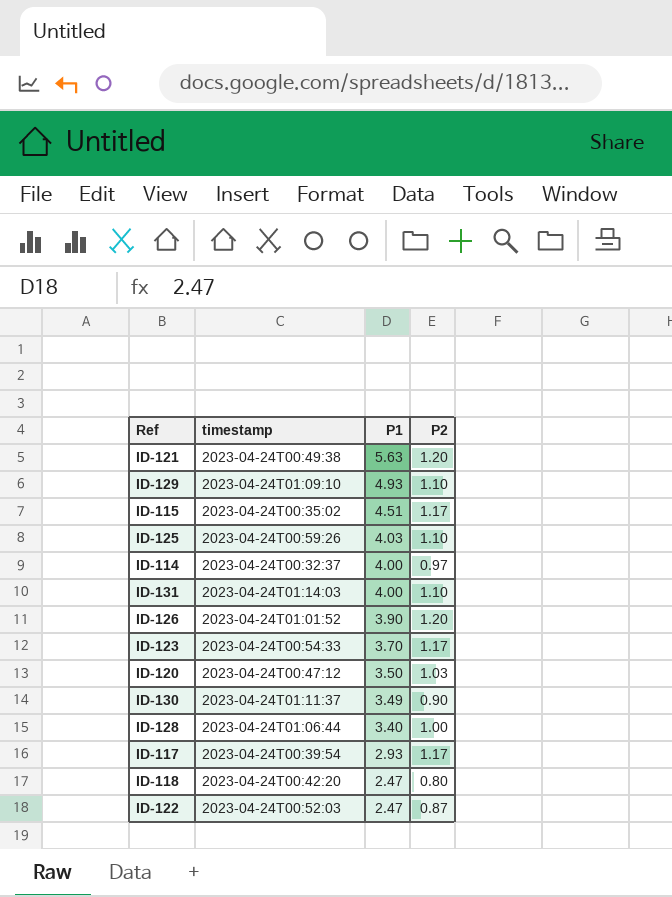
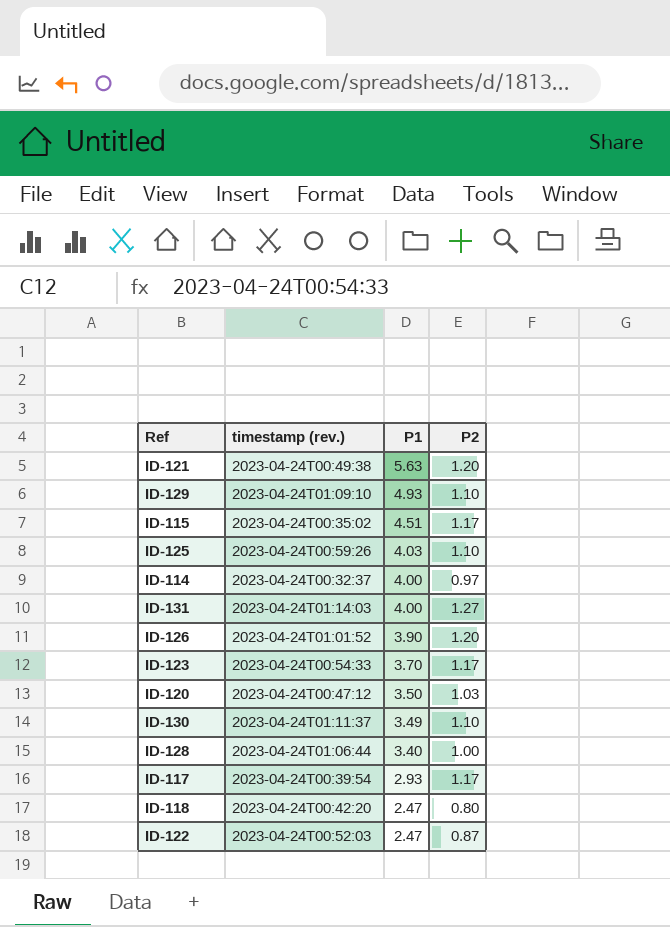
column name: timestamp -> timestamp (rev.)
ID-131 | P2: 1.10 -> 1.27
ID-130 | P2: 0.90 -> 1.10

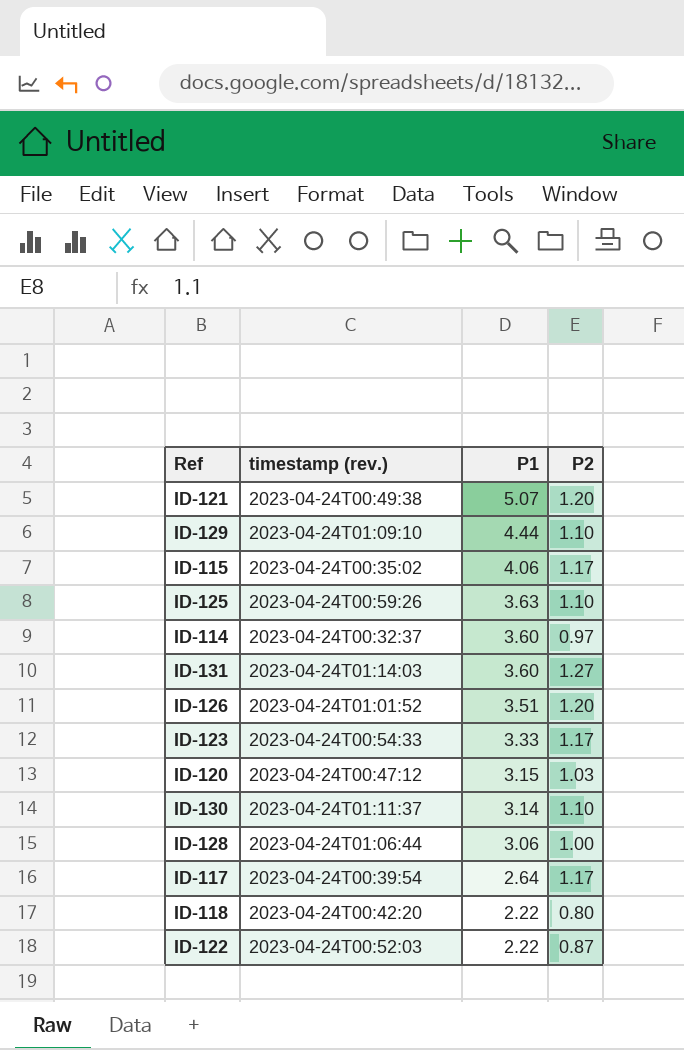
ID-121 | P1: 5.63 -> 5.07
ID-129 | P1: 4.93 -> 4.44
ID-115 | P1: 4.51 -> 4.06
ID-125 | P1: 4.03 -> 3.63
ID-114 | P1: 4.00 -> 3.60
ID-131 | P1: 4.00 -> 3.60
ID-126 | P1: 3.90 -> 3.51
ID-123 | P1: 3.70 -> 3.33
ID-120 | P1: 3.50 -> 3.15
ID-130 | P1: 3.49 -> 3.14
ID-128 | P1: 3.40 -> 3.06
ID-117 | P1: 2.93 -> 2.64
ID-118 | P1: 2.47 -> 2.22
ID-122 | P1: 2.47 -> 2.22

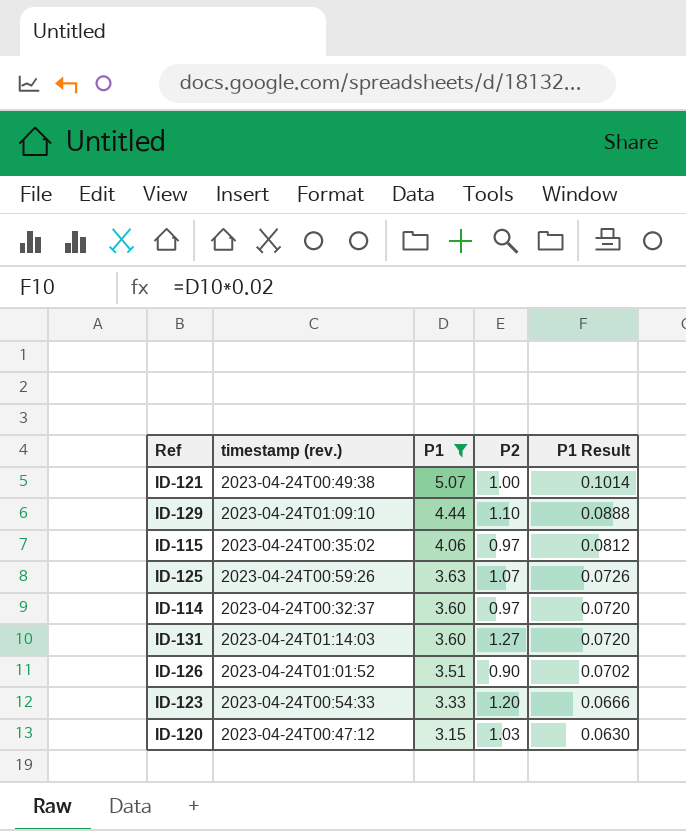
filter: none -> P1 >= 3.15
column P1 Result | formula: none -> [P1] * 0.02
ID-121 | P2: 1.20 -> 1.00
ID-115 | P2: 1.17 -> 0.97
ID-125 | P2: 1.10 -> 1.07
ID-126 | P2: 1.20 -> 0.90
ID-123 | P2: 1.17 -> 1.20

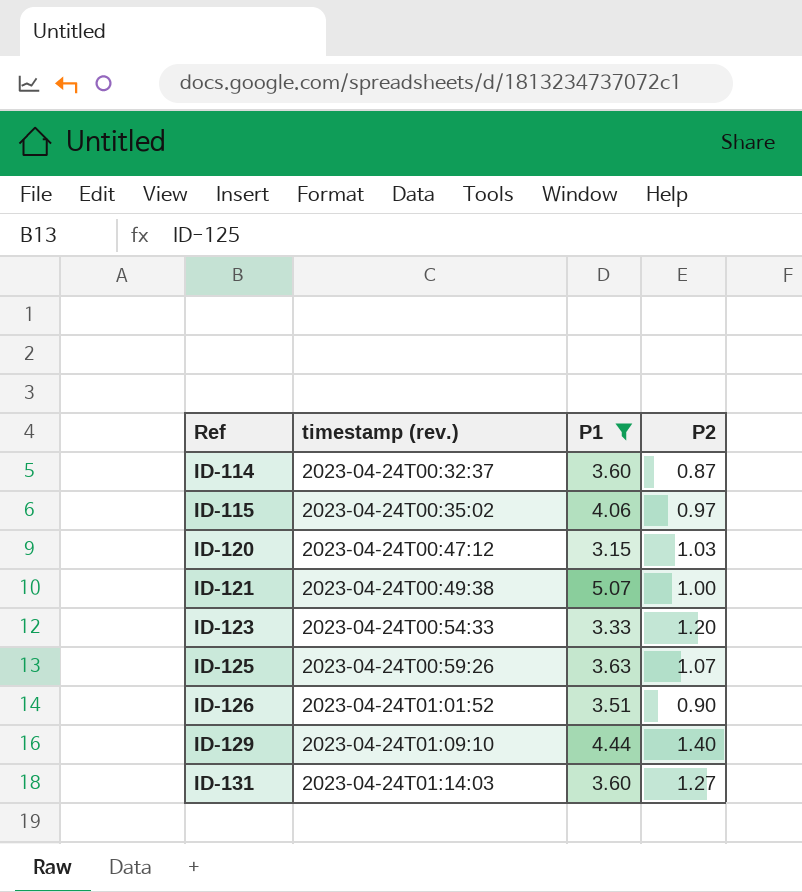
row order: P1 descending -> Ref ascending
column P1 Result | formula: [P1] * 0.02 -> none
ID-114 | P2: 0.97 -> 0.87
ID-129 | P2: 1.10 -> 1.40

